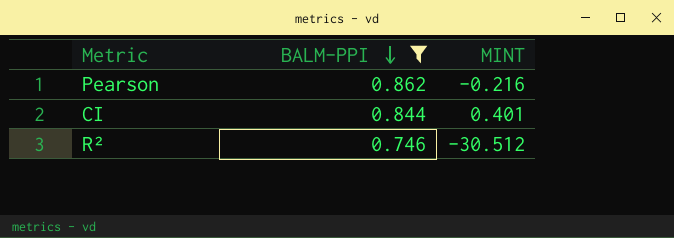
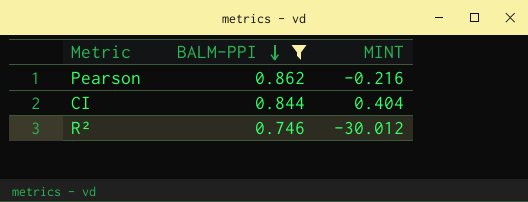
CI | MINT: 0.401 -> 0.404
R² | MINT: -30.512 -> -30.012

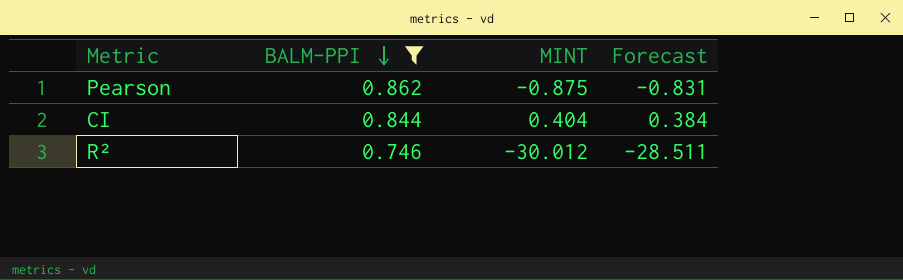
column Forecast | formula: none -> [MINT] * 0.95
Pearson | MINT: -0.216 -> -0.875

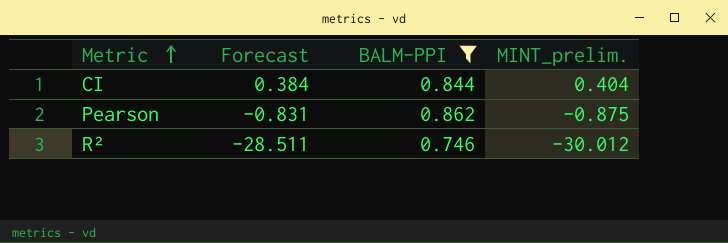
row order: BALM-PPI descending -> Metric ascending
column Forecast | position: 4 -> 2
column name: MINT -> MINT_prelim.

